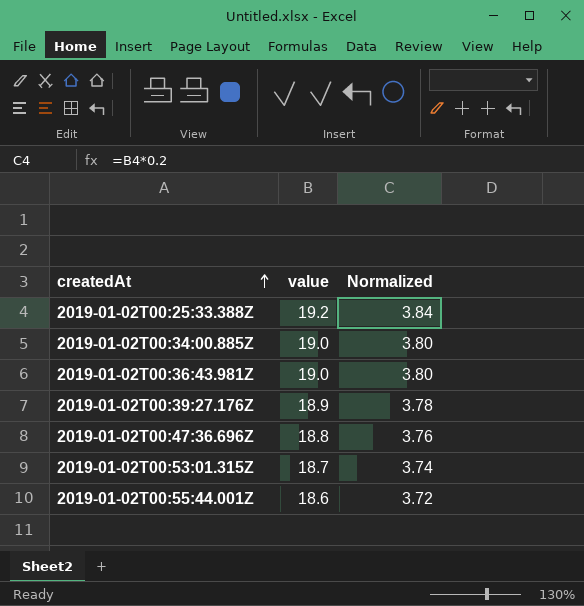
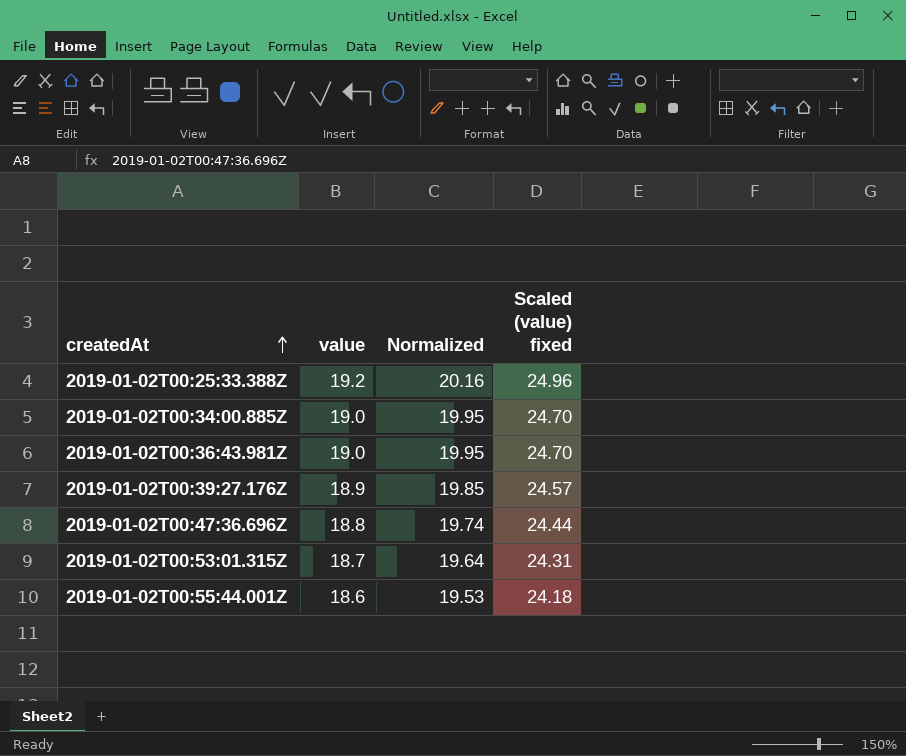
column Normalized | formula: [value] * 0.2 -> [value] * 1.05
column Scaled (value) fixed | formula: none -> [value] * 1.3

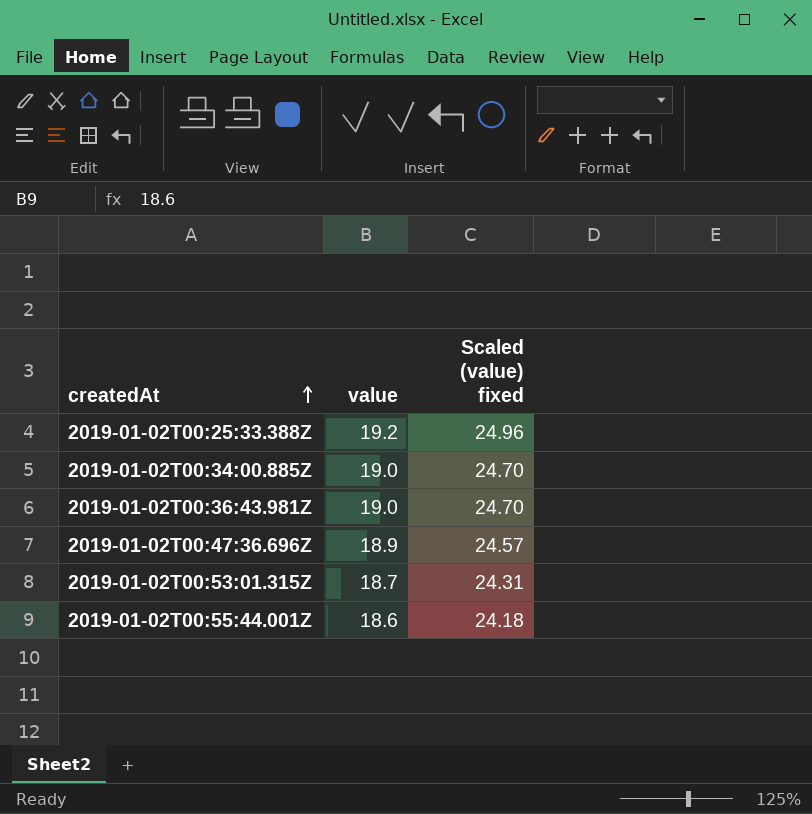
column Normalized | formula: [value] * 1.05 -> none
row 2019-01-02T00:39:27.176Z: 18.9 | 19.85 | 24.57 -> none
2019-01-02T00:47:36.696Z | value: 18.8 -> 18.9
2019-01-02T00:47:36.696Z | Scaled (value) fixed: 24.44 -> 24.57

